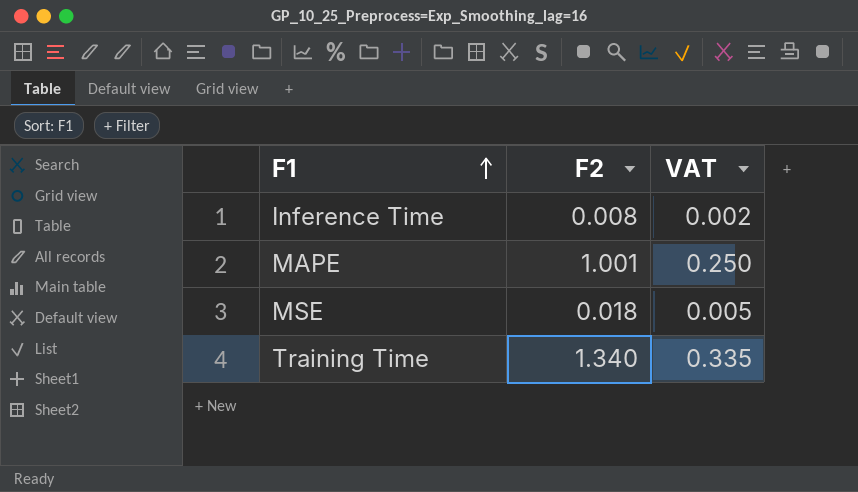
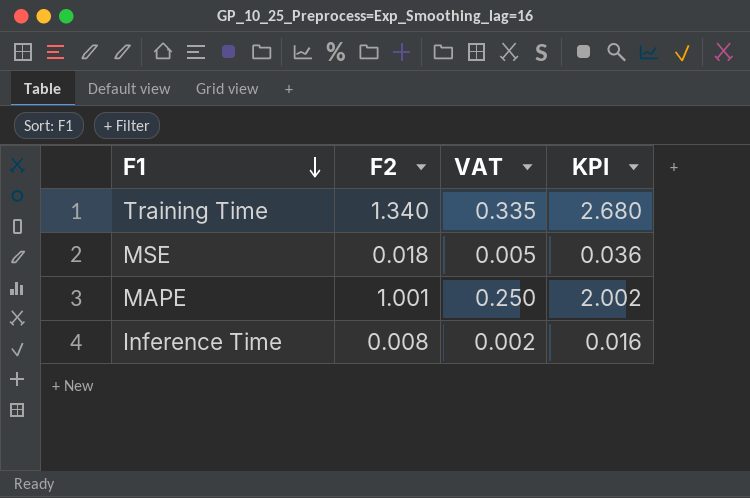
row order: F1 ascending -> F1 descending
column KPI | formula: none -> [F2] * 2

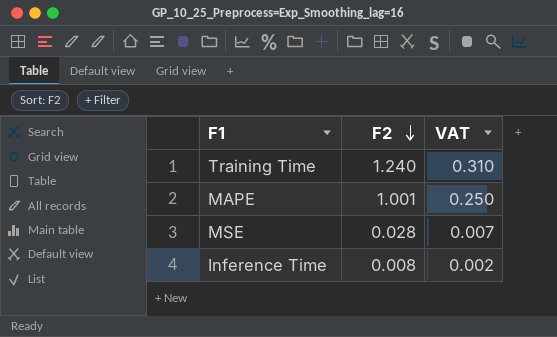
row order: F1 descending -> F2 descending
column KPI | formula: [F2] * 2 -> none
Training Time | F2: 1.340 -> 1.240
Training Time | VAT: 0.335 -> 0.310
MSE | F2: 0.018 -> 0.028
MSE | VAT: 0.005 -> 0.007

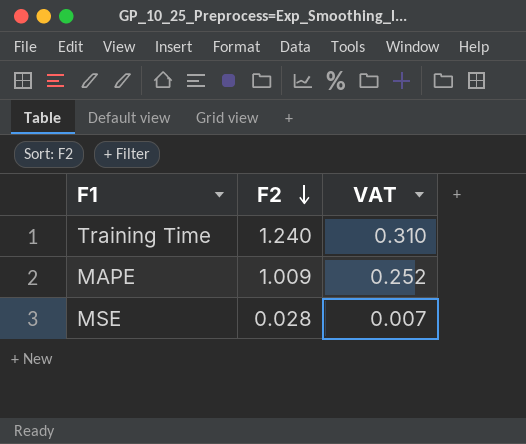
row Inference Time: 0.008 | 0.002 -> none
MAPE | F2: 1.001 -> 1.009
MAPE | VAT: 0.250 -> 0.252

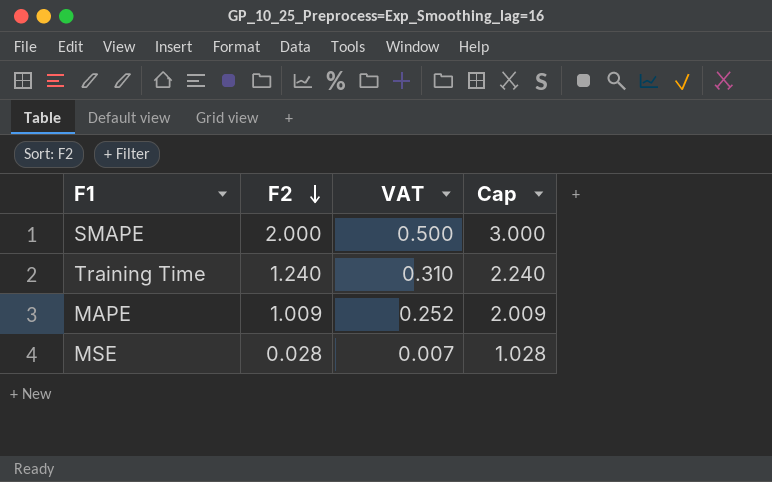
column Cap | formula: none -> [F2] + 1
row SMAPE: none -> 2.000 | 0.500 | 3.000

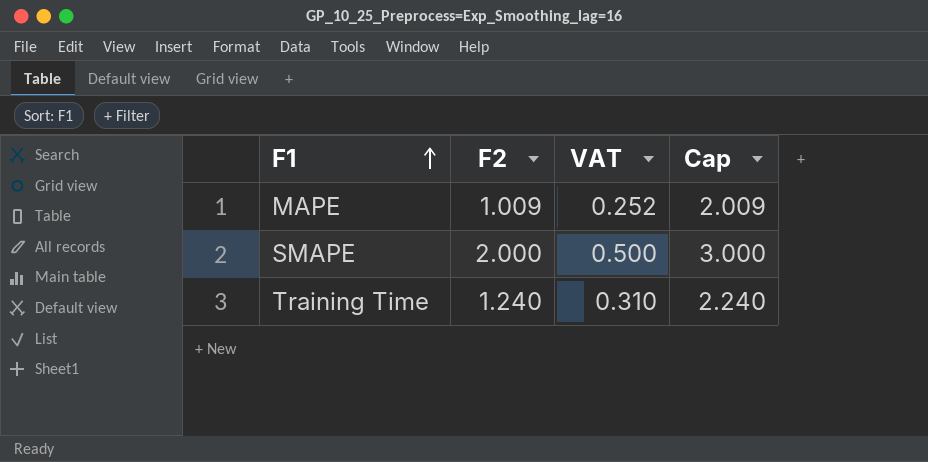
row order: F2 descending -> F1 ascending
row MSE: 0.028 | 0.007 | 1.028 -> none

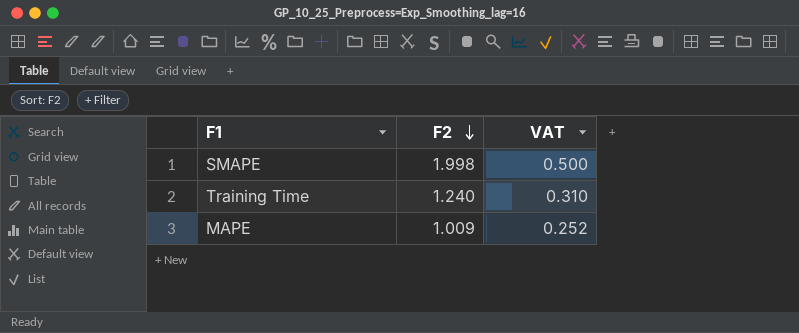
row order: F1 ascending -> F2 descending
column Cap | formula: [F2] + 1 -> none
SMAPE | F2: 2.000 -> 1.998

